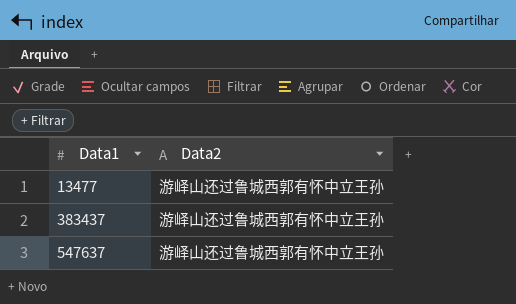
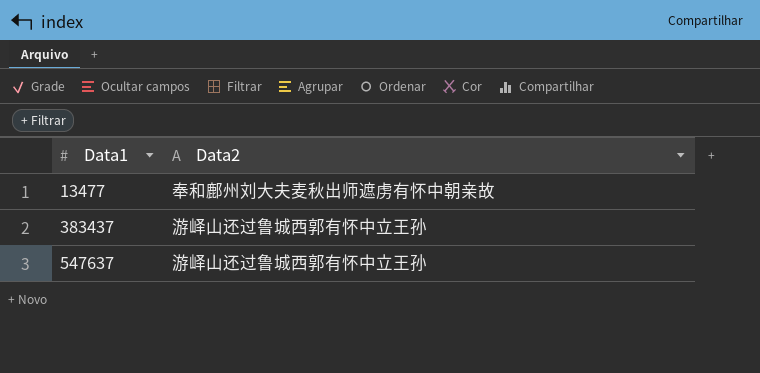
13477 | Data2: 游峄山还过鲁城西郭有怀中立王孙 -> 奉和鄜州刘大夫麦秋出师遮虏有怀中朝亲故

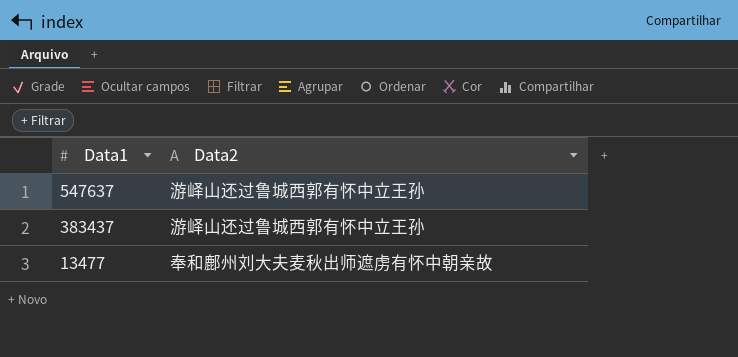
row order: Data1 ascending -> Data1 descending

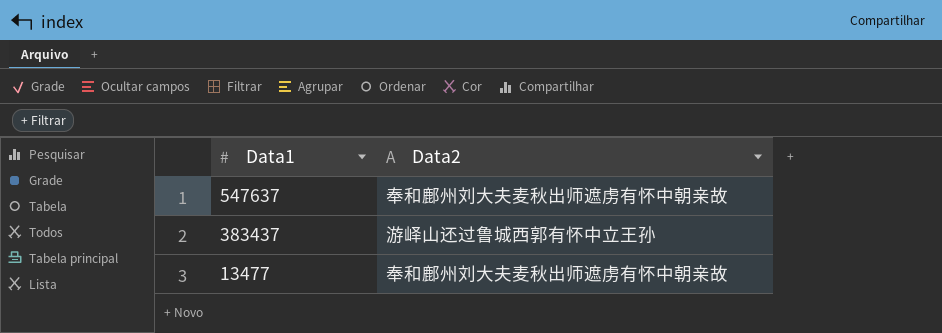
547637 | Data2: 游峄山还过鲁城西郭有怀中立王孙 -> 奉和鄜州刘大夫麦秋出师遮虏有怀中朝亲故

